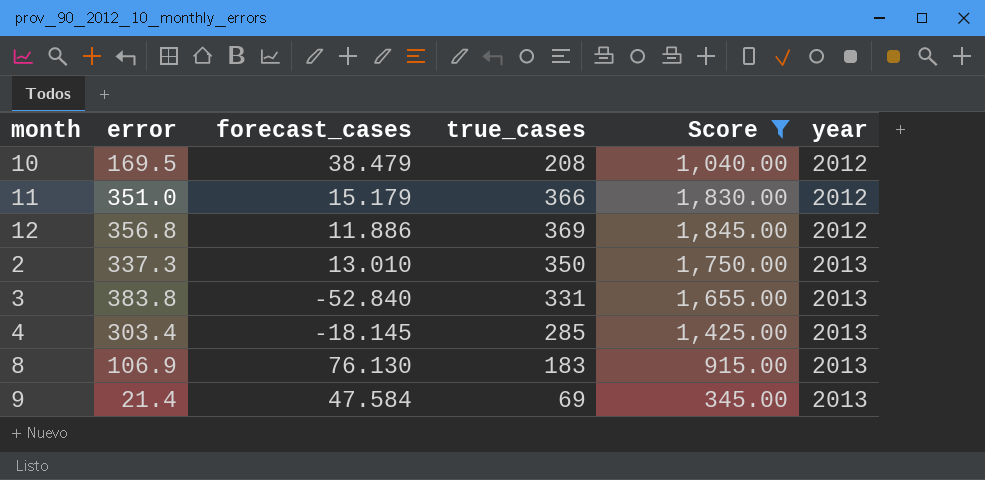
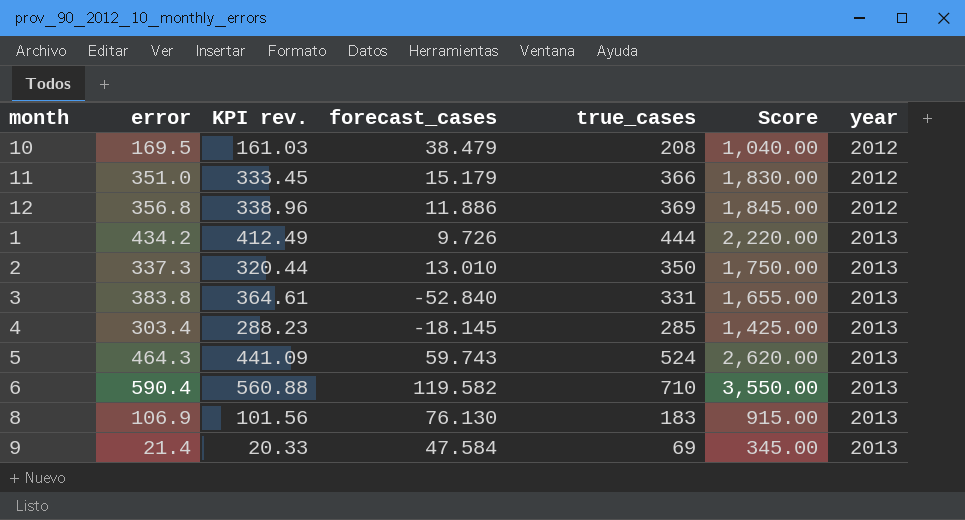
filter: Score <= 1,845.00 -> none
column KPI rev. | formula: none -> [error] * 0.95

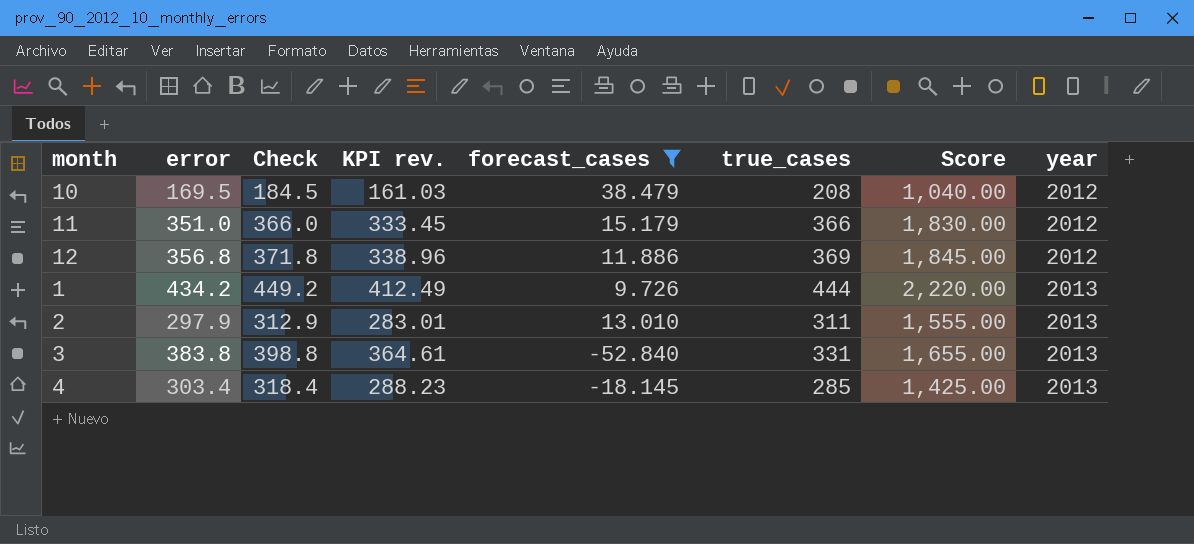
filter: none -> forecast_cases <= 38.479
column Check | formula: none -> [error] + 15
2 | error: 337.3 -> 297.9
2 | KPI rev.: 320.44 -> 283.01
2 | true_cases: 350 -> 311
2 | Score: 1,750.00 -> 1,555.00

